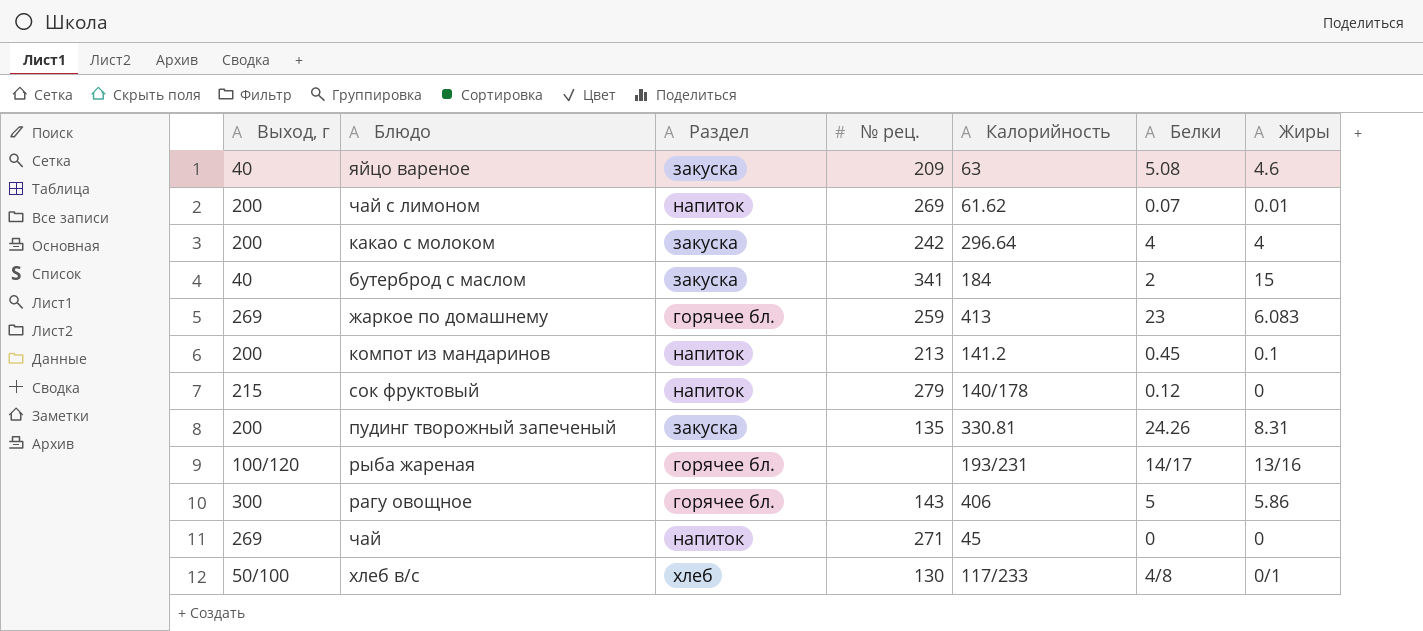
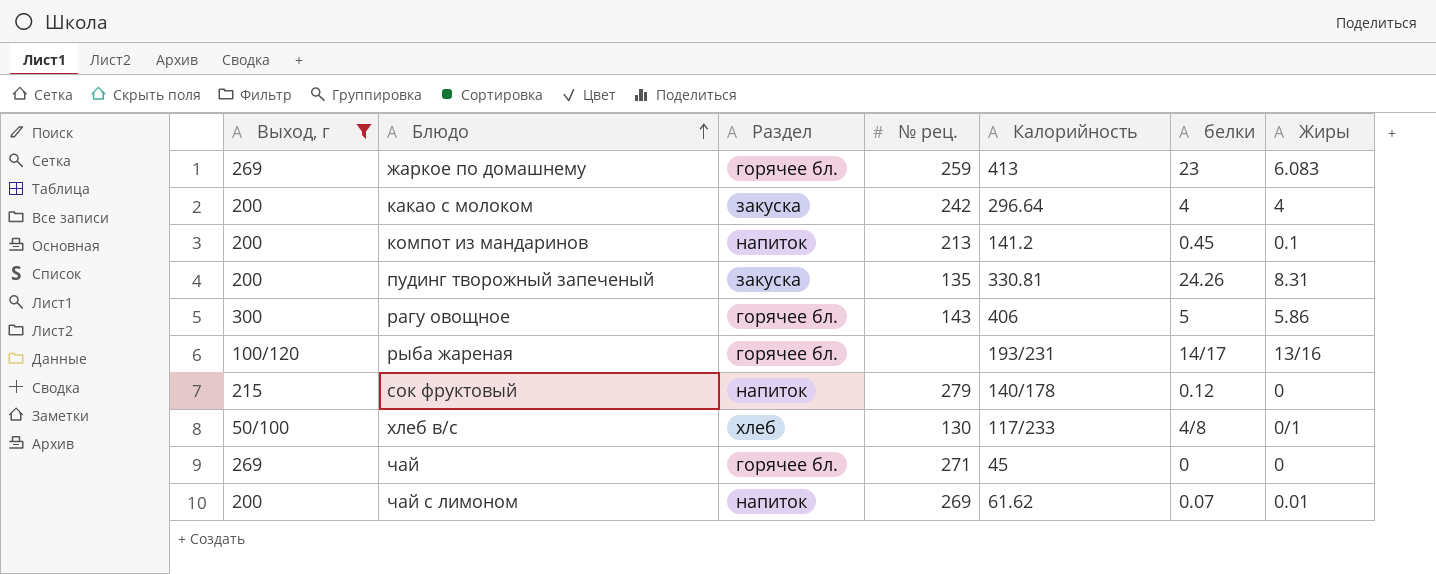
filter: none -> Выход, г != 40
row order: none -> Блюдо ascending
column name: Белки -> белки
чай | Раздел: напиток -> горячее бл.

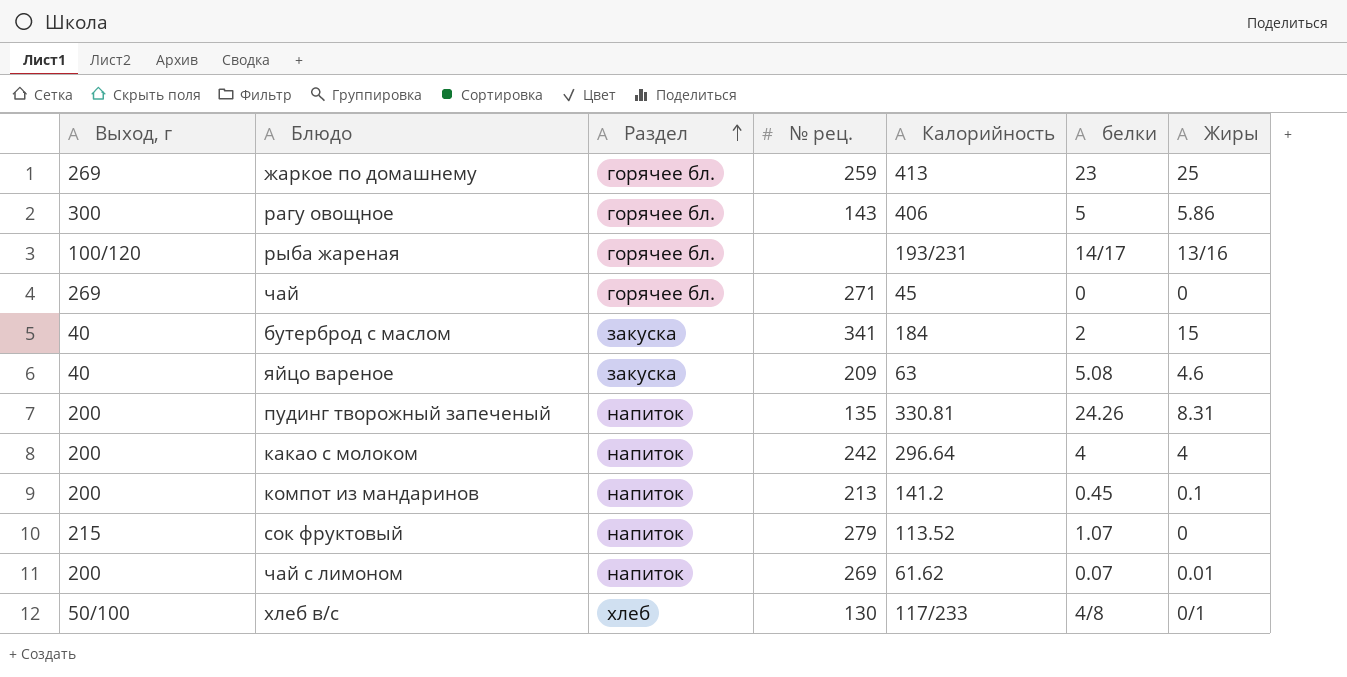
filter: Выход, г != 40 -> none
row order: Блюдо ascending -> Раздел ascending
жаркое по домашнему | Жиры: 6.083 -> 25
пудинг творожный запеченый | Раздел: закуска -> напиток
какао с молоком | Раздел: закуска -> напиток
сок фруктовый | Калорийность: 140/178 -> 113.52
сок фруктовый | белки: 0.12 -> 1.07

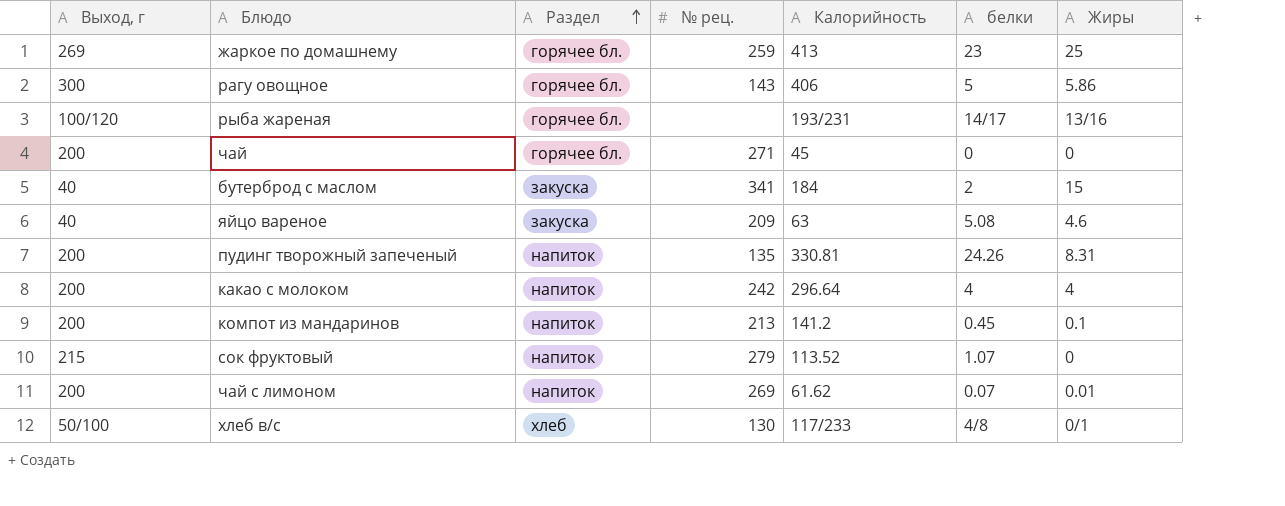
чай | Выход, г: 269 -> 200

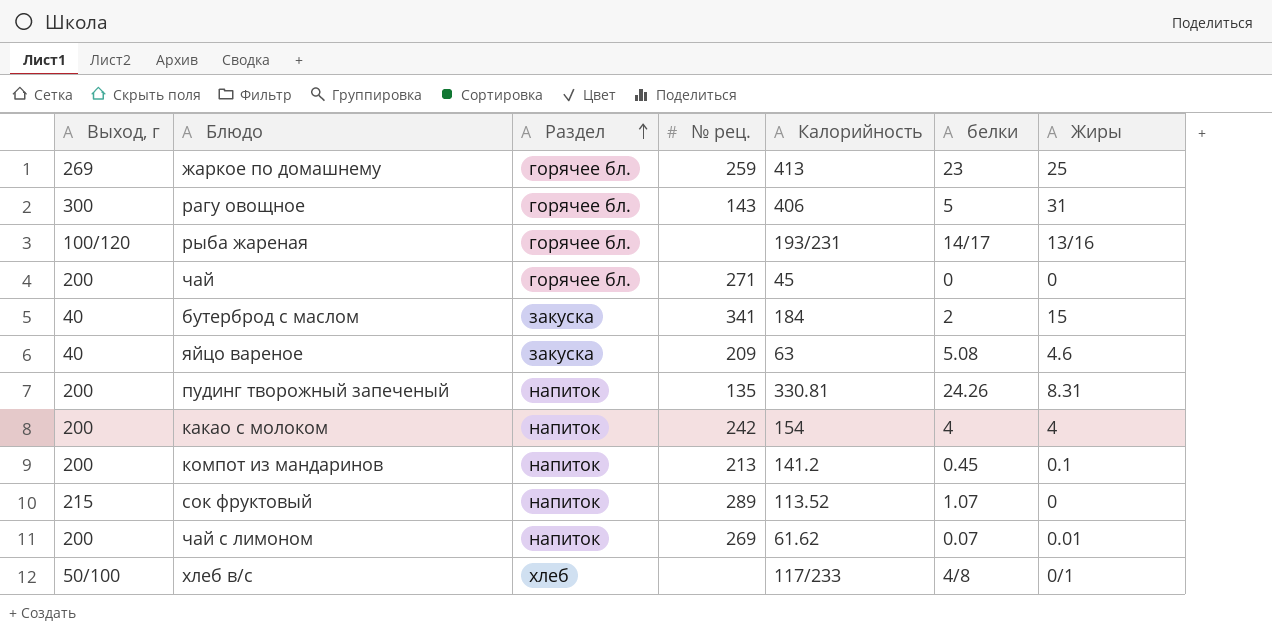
рагу овощное | Жиры: 5.86 -> 31
какао с молоком | Калорийность: 296.64 -> 154
сок фруктовый | № рец.: 279 -> 289
хлеб в/с | № рец.: 130 -> none

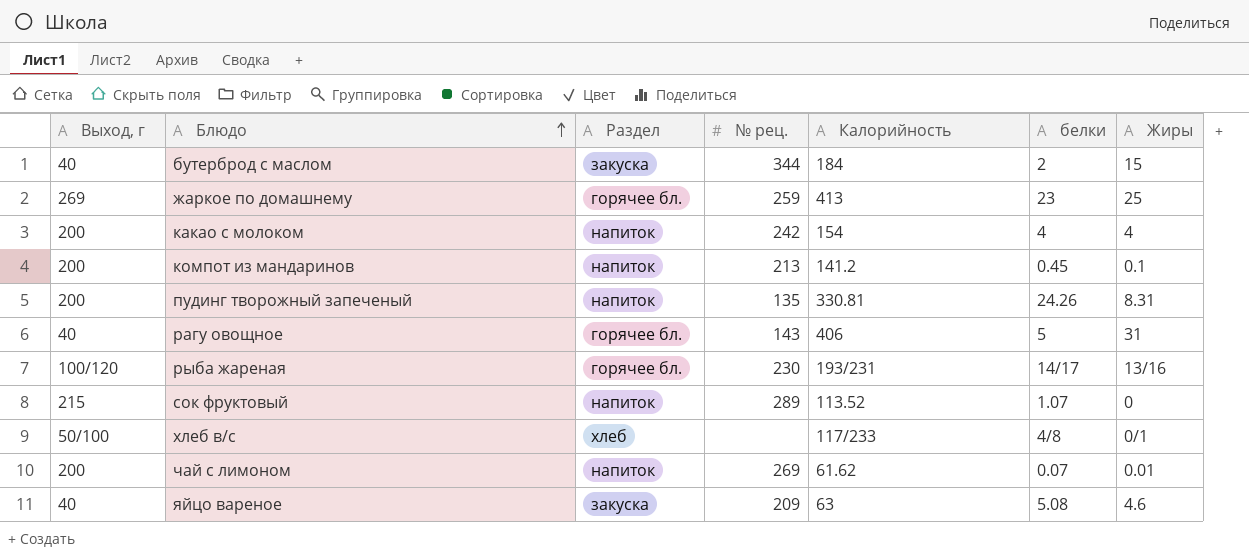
row order: Раздел ascending -> Блюдо ascending
row чай: 200 | горячее бл. | 271 | 45 | 0 | 0 -> none
бутерброд с маслом | № рец.: 341 -> 344
рагу овощное | Выход, г: 300 -> 40
рыба жареная | № рец.: none -> 230

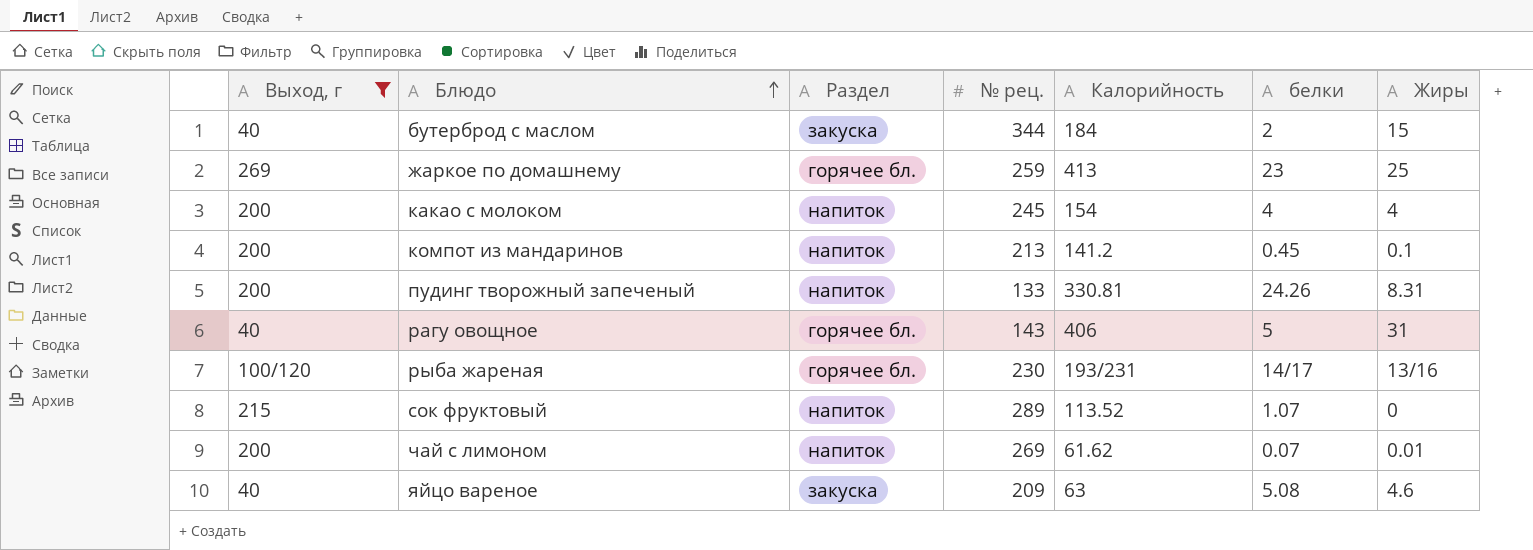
filter: none -> Выход, г != 50/100
какао с молоком | № рец.: 242 -> 245
пудинг творожный запеченый | № рец.: 135 -> 133

